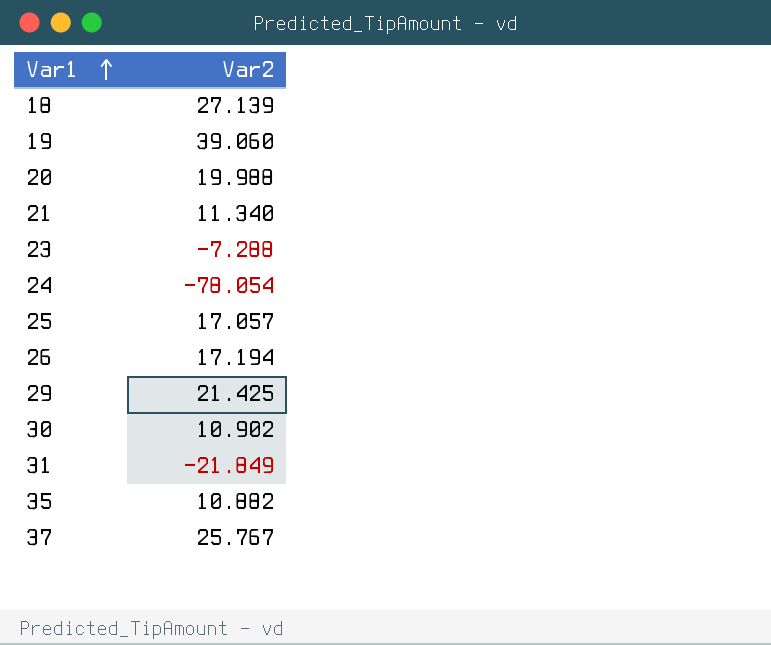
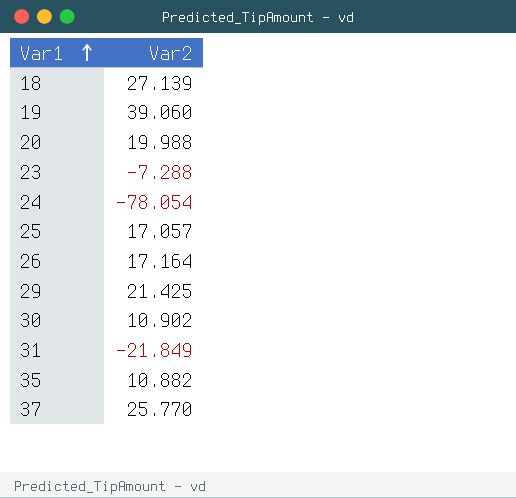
row 21: 11.340 -> none
26 | Var2: 17.194 -> 17.164
37 | Var2: 25.767 -> 25.770

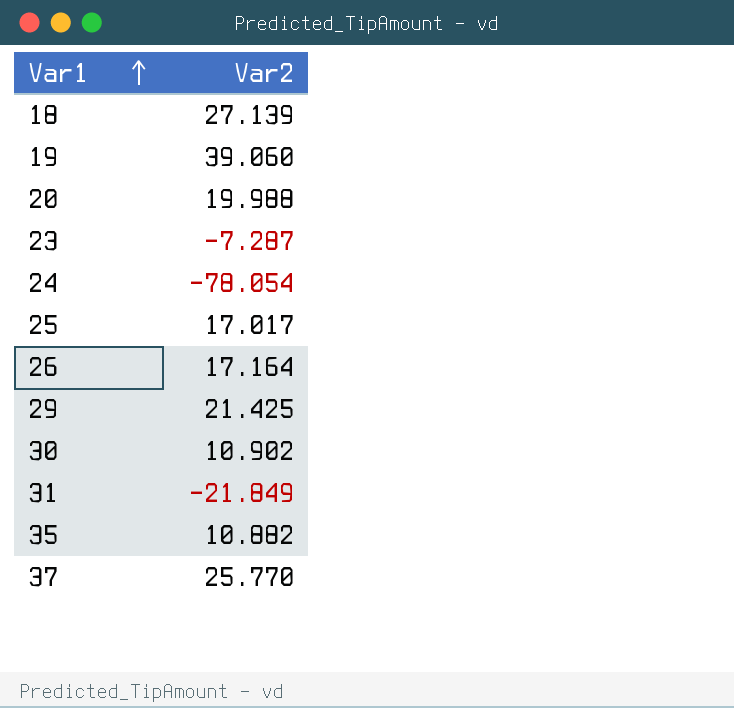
23 | Var2: -7.288 -> -7.287
25 | Var2: 17.057 -> 17.017

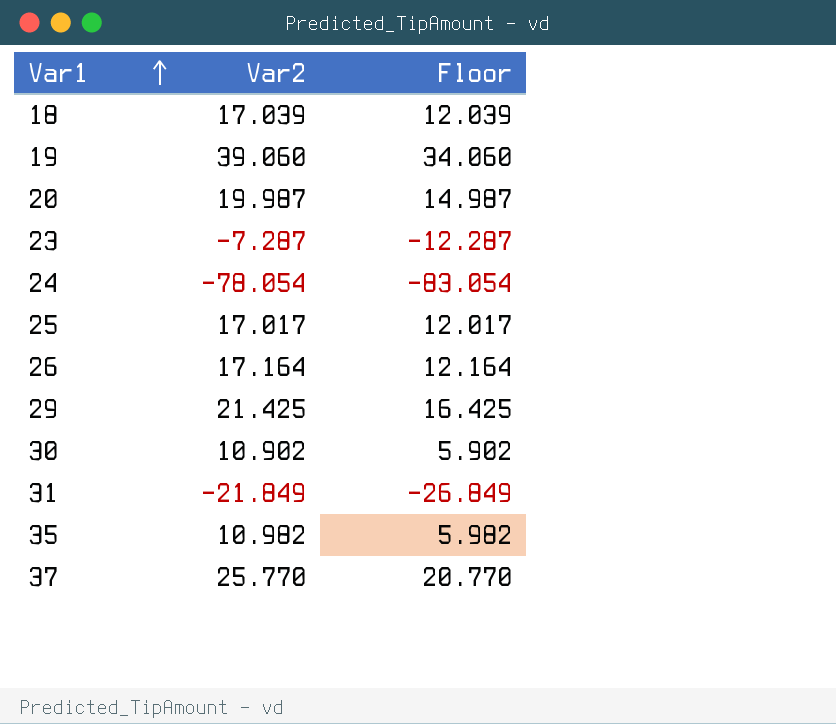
column Floor | formula: none -> [Var2] - 5
18 | Var2: 27.139 -> 17.039
20 | Var2: 19.988 -> 19.987
35 | Var2: 10.882 -> 10.982

